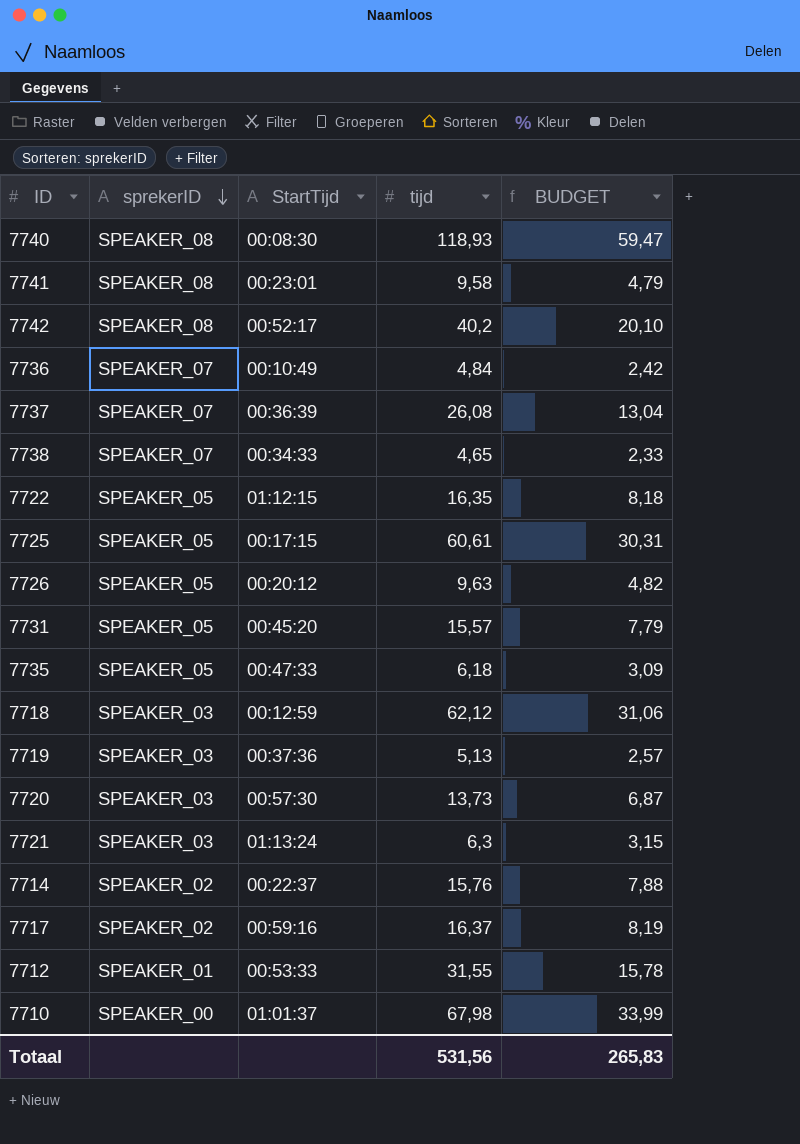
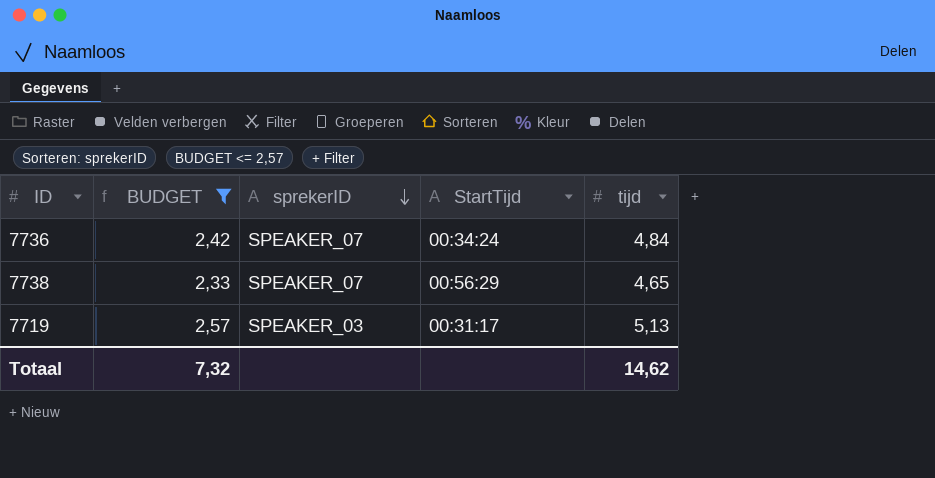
filter: none -> BUDGET <= 2,57
column BUDGET | position: 5 -> 2
7736 | StartTijd: 00:10:49 -> 00:34:24
7738 | StartTijd: 00:34:33 -> 00:56:29
7719 | StartTijd: 00:37:36 -> 00:31:17
Totaal | BUDGET: 265,83 -> 7,32
Totaal | tijd: 531,56 -> 14,62

